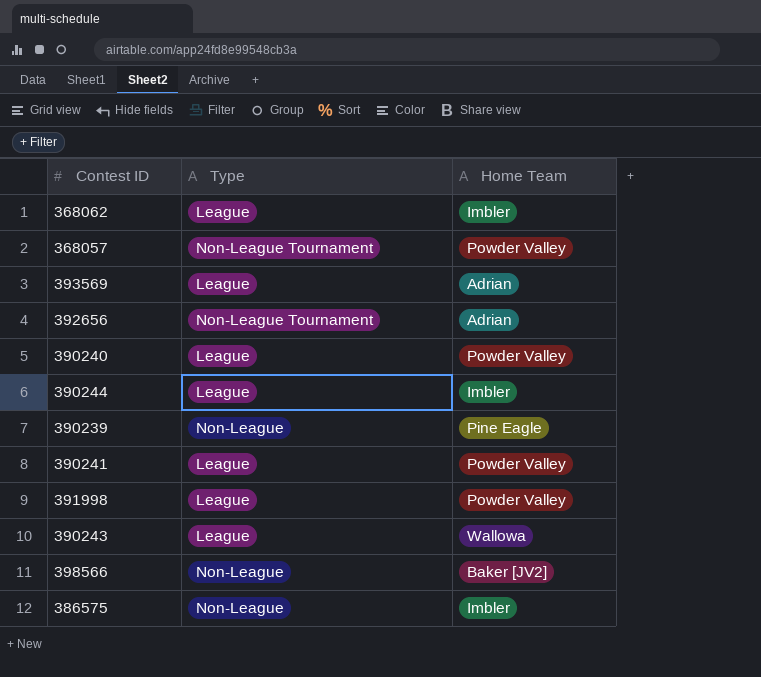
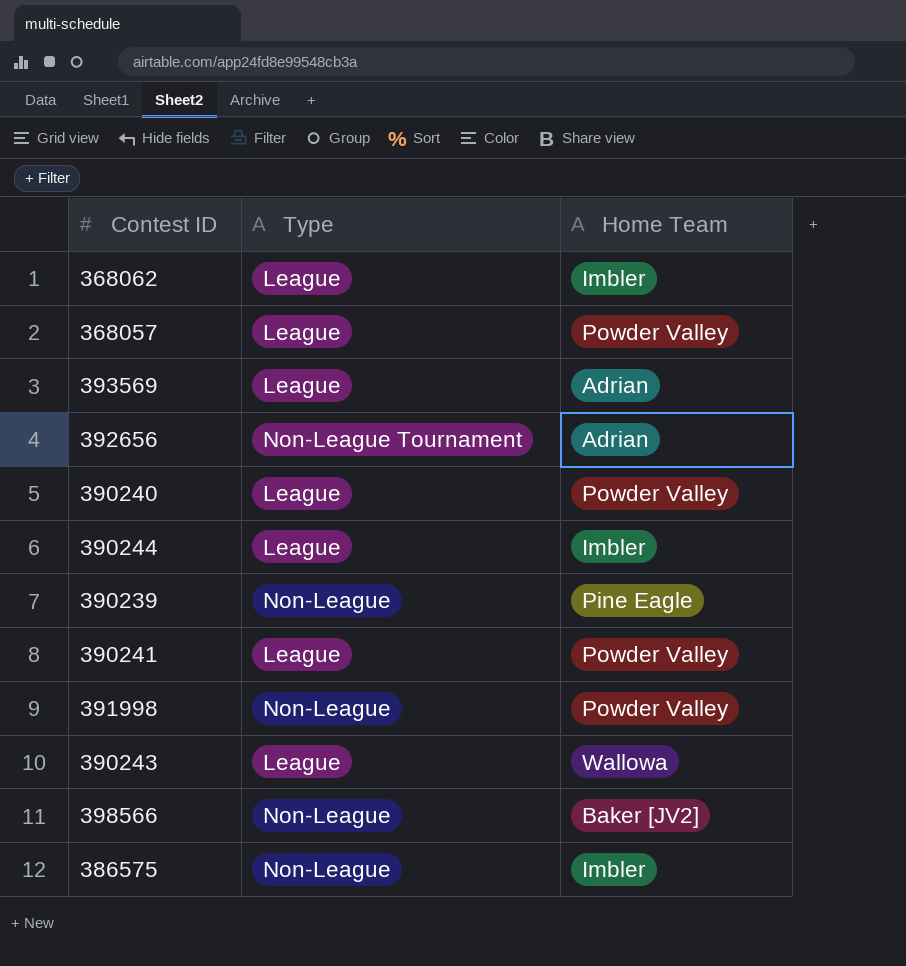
368057 | Type: Non-League Tournament -> League
391998 | Type: League -> Non-League

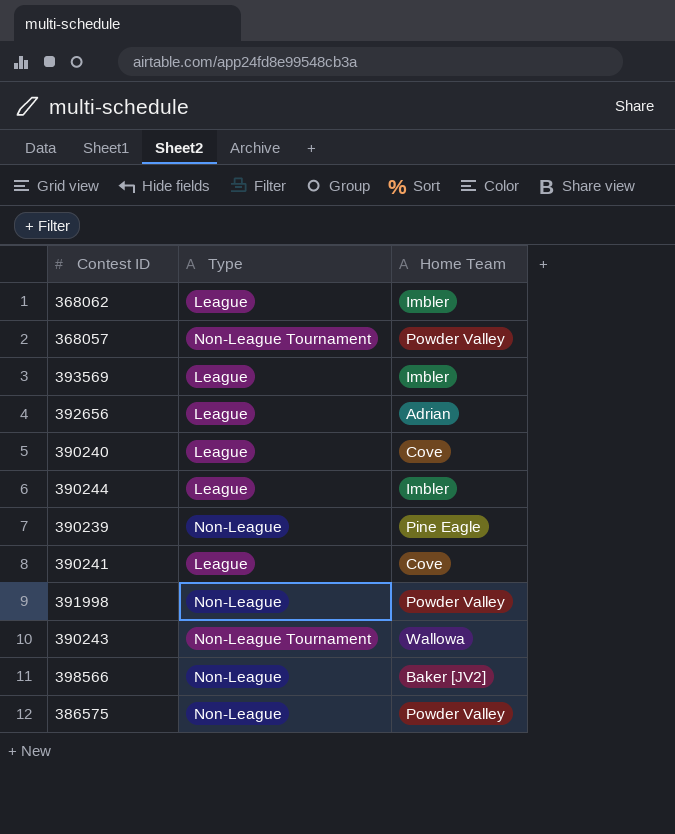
368057 | Type: League -> Non-League Tournament
393569 | Home Team: Adrian -> Imbler
392656 | Type: Non-League Tournament -> League
390240 | Home Team: Powder Valley -> Cove
390241 | Home Team: Powder Valley -> Cove
390243 | Type: League -> Non-League Tournament
386575 | Home Team: Imbler -> Powder Valley

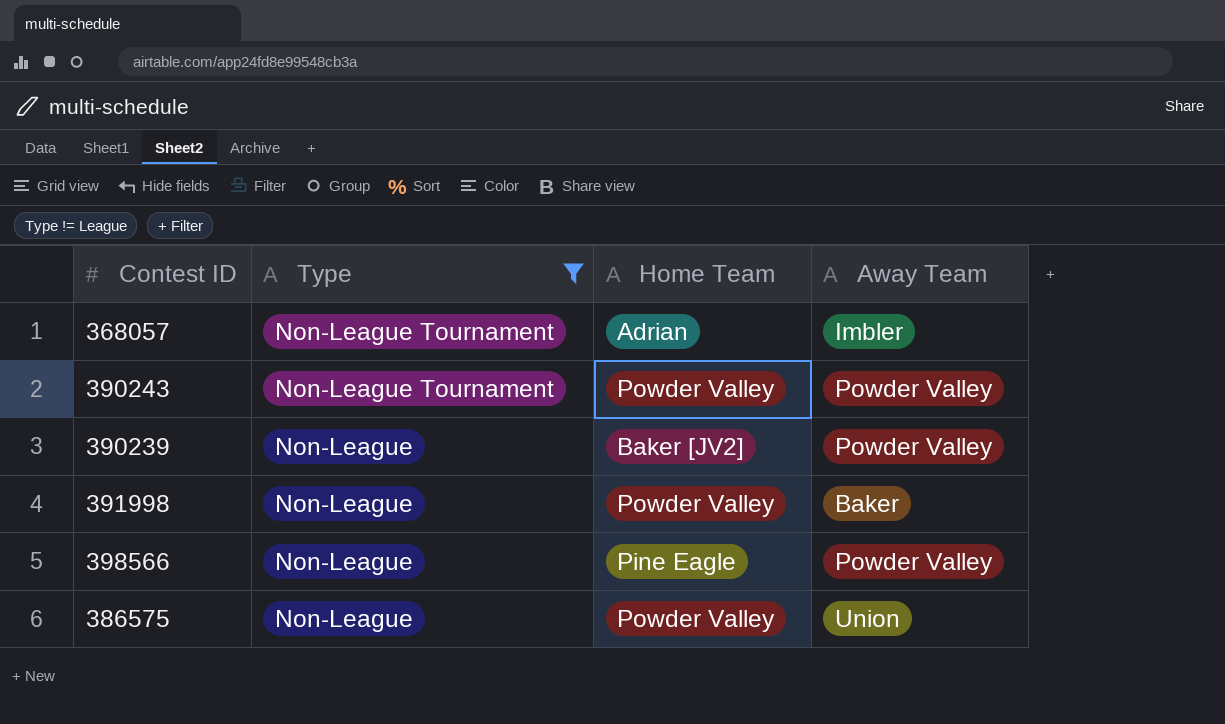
filter: none -> Type != League
row order: none -> Type descending
column Away Team | position: none -> 4
368057 | Home Team: Powder Valley -> Adrian
390243 | Home Team: Wallowa -> Powder Valley
390239 | Home Team: Pine Eagle -> Baker [JV2]
398566 | Home Team: Baker [JV2] -> Pine Eagle

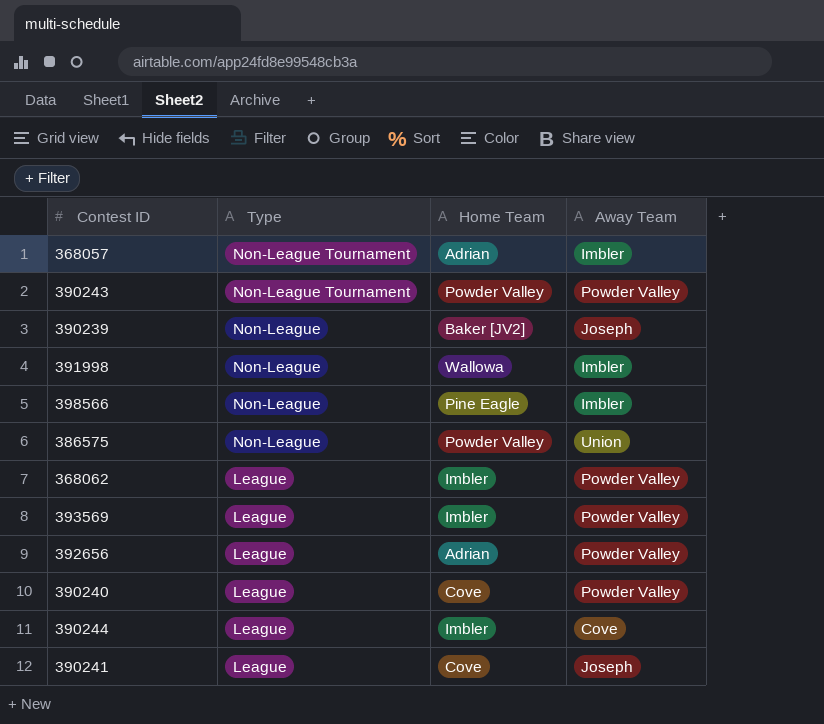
filter: Type != League -> none
390239 | Away Team: Powder Valley -> Joseph
391998 | Home Team: Powder Valley -> Wallowa
391998 | Away Team: Baker -> Imbler
398566 | Away Team: Powder Valley -> Imbler

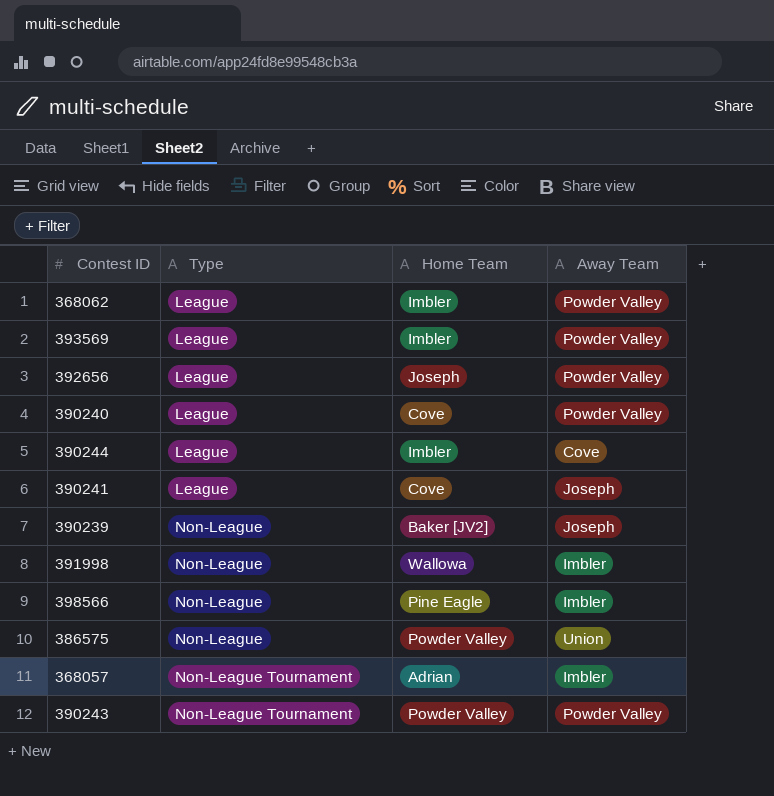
row order: Type descending -> Type ascending
392656 | Home Team: Adrian -> Joseph

